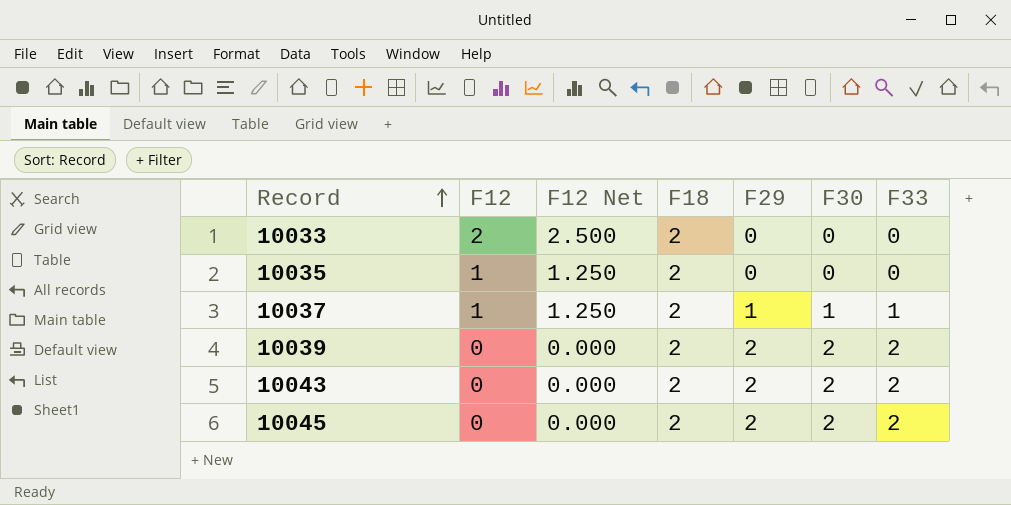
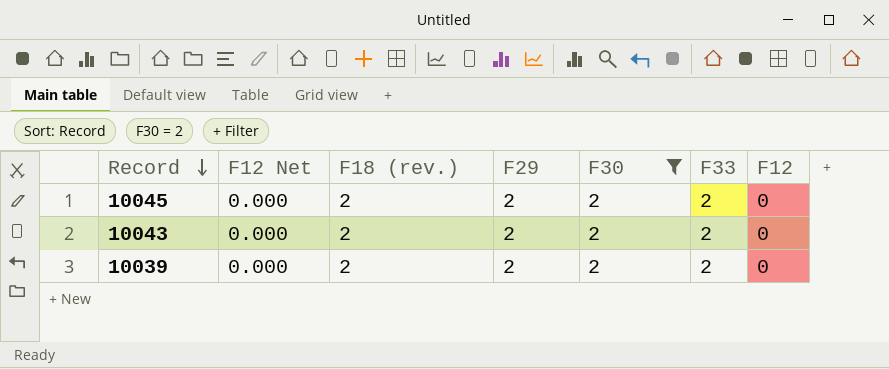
filter: none -> F30 = 2
row order: Record ascending -> Record descending
column name: F18 -> F18 (rev.)
column F12 | position: 2 -> 7

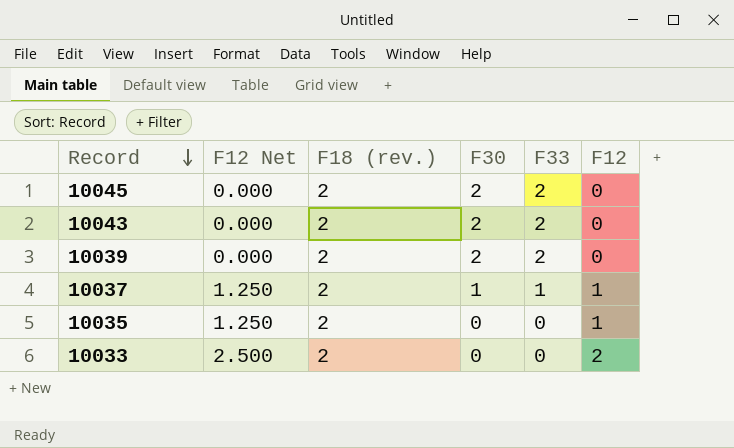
filter: F30 = 2 -> none
column F29 | position: 4 -> none

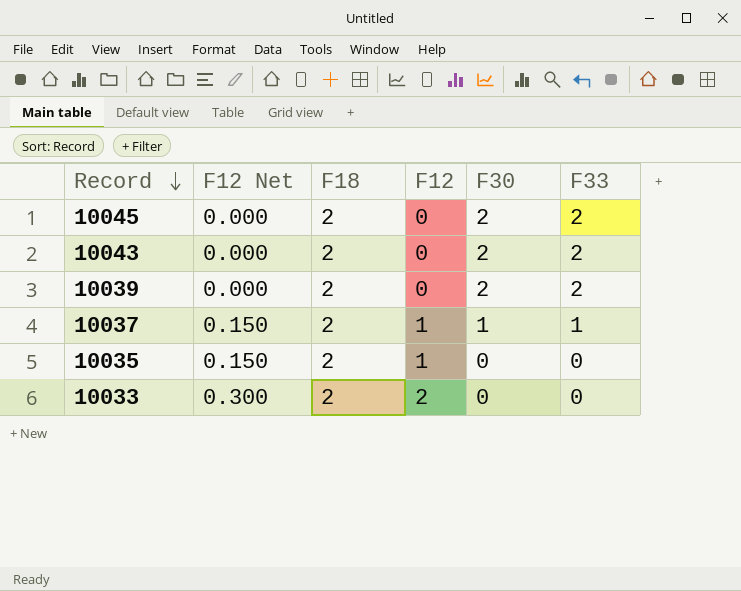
column F12 Net | formula: [F12] * 1.25 -> [F12] * 0.15
column name: F18 (rev.) -> F18
column F12 | position: 6 -> 4

